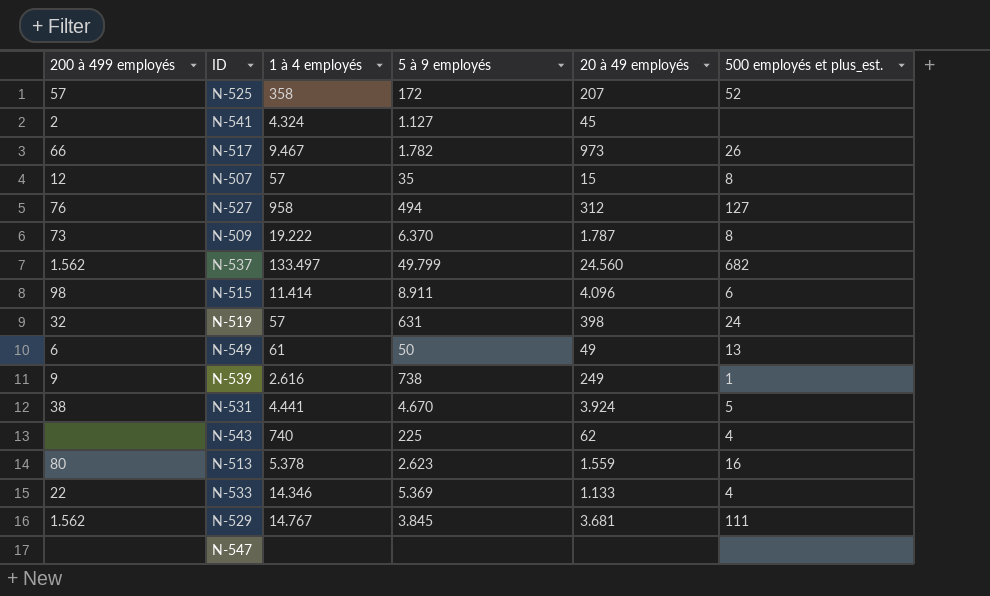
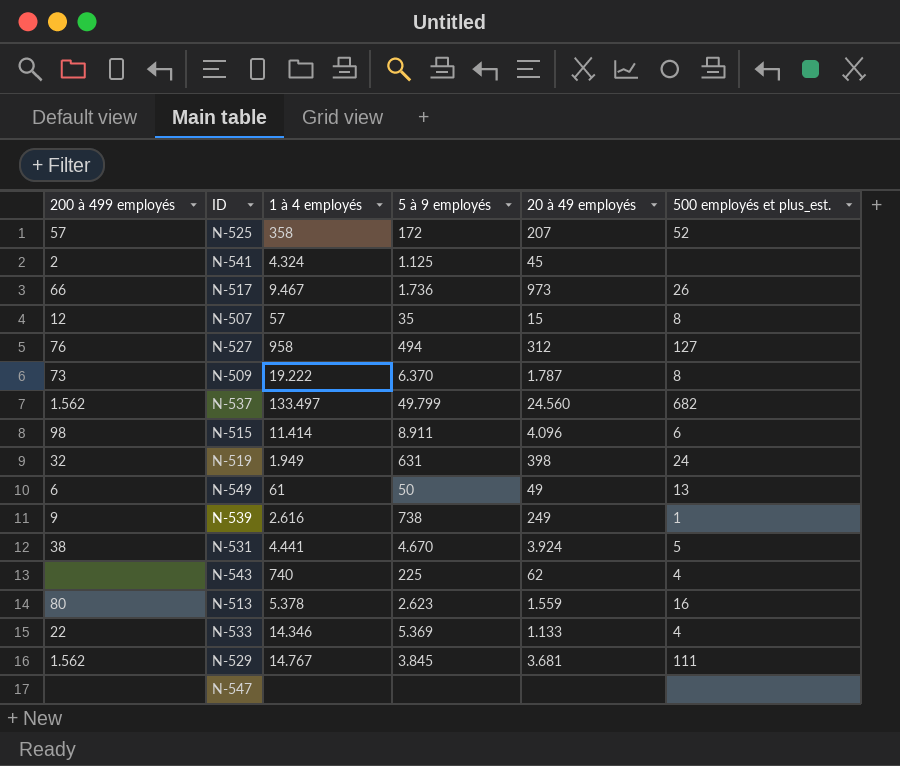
N-541 | 5 à 9 employés: 1.127 -> 1.125
N-517 | 5 à 9 employés: 1.782 -> 1.736
N-519 | 1 à 4 employés: 57 -> 1.949

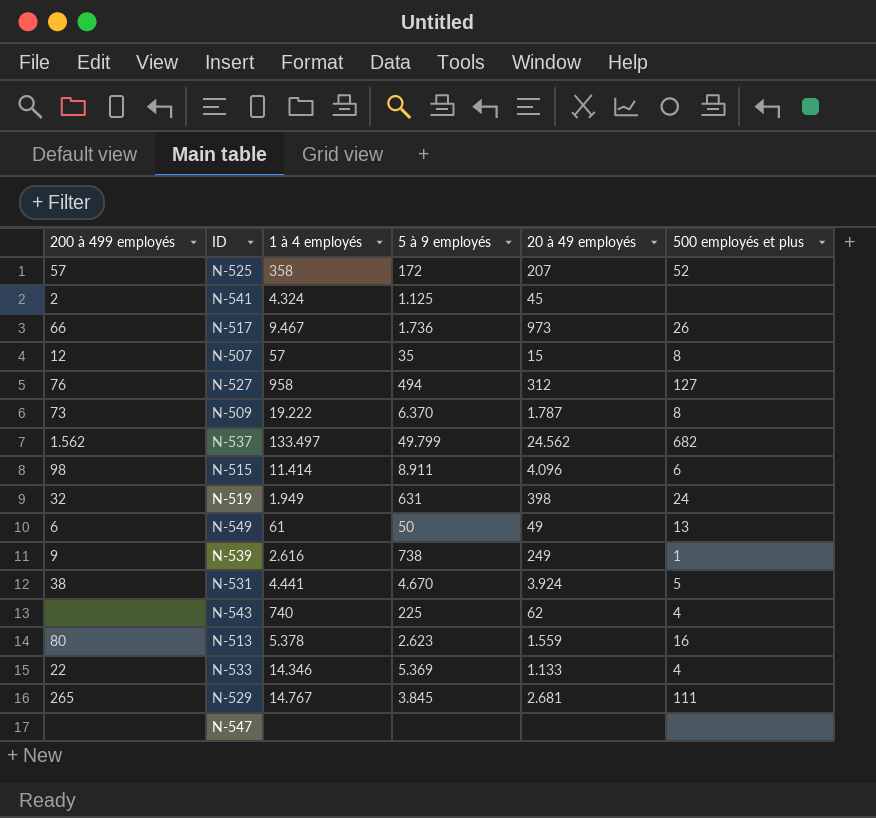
column name: 500 employés et plus_est. -> 500 employés et plus
N-537 | 20 à 49 employés: 24.560 -> 24.562
N-529 | 200 à 499 employés: 1.562 -> 265
N-529 | 20 à 49 employés: 3.681 -> 2.681

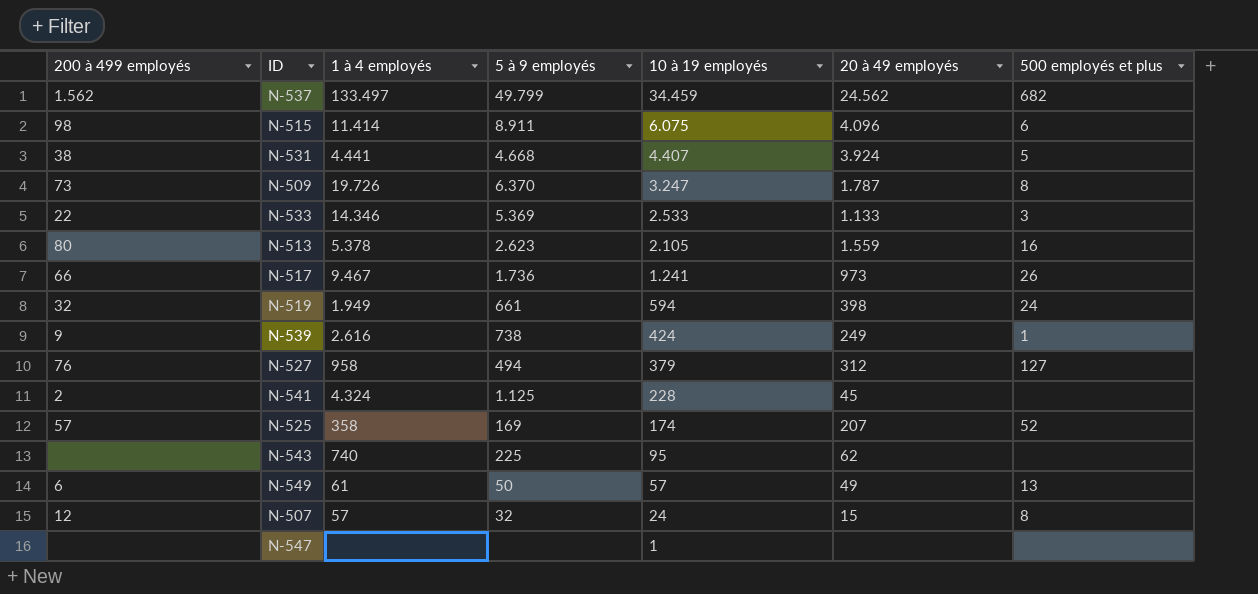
row order: none -> 10 à 19 employés descending
column 10 à 19 employés | position: none -> 5
row N-529: 265 | 14.767 | 3.845 | 2.681 | 111 -> none
N-531 | 5 à 9 employés: 4.670 -> 4.668
N-509 | 1 à 4 employés: 19.222 -> 19.726
N-533 | 500 employés et plus: 4 -> 3
N-519 | 5 à 9 employés: 631 -> 661
N-525 | 5 à 9 employés: 172 -> 169
N-543 | 500 employés et plus: 4 -> none
N-507 | 5 à 9 employés: 35 -> 32

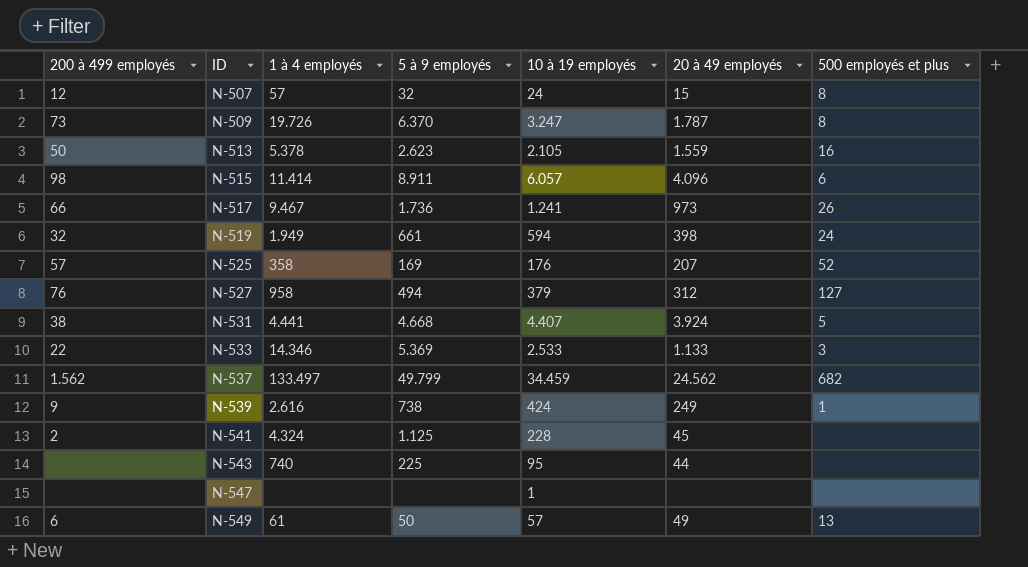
row order: 10 à 19 employés descending -> ID ascending
N-513 | 200 à 499 employés: 80 -> 50
N-515 | 10 à 19 employés: 6.075 -> 6.057
N-525 | 10 à 19 employés: 174 -> 176
N-543 | 20 à 49 employés: 62 -> 44

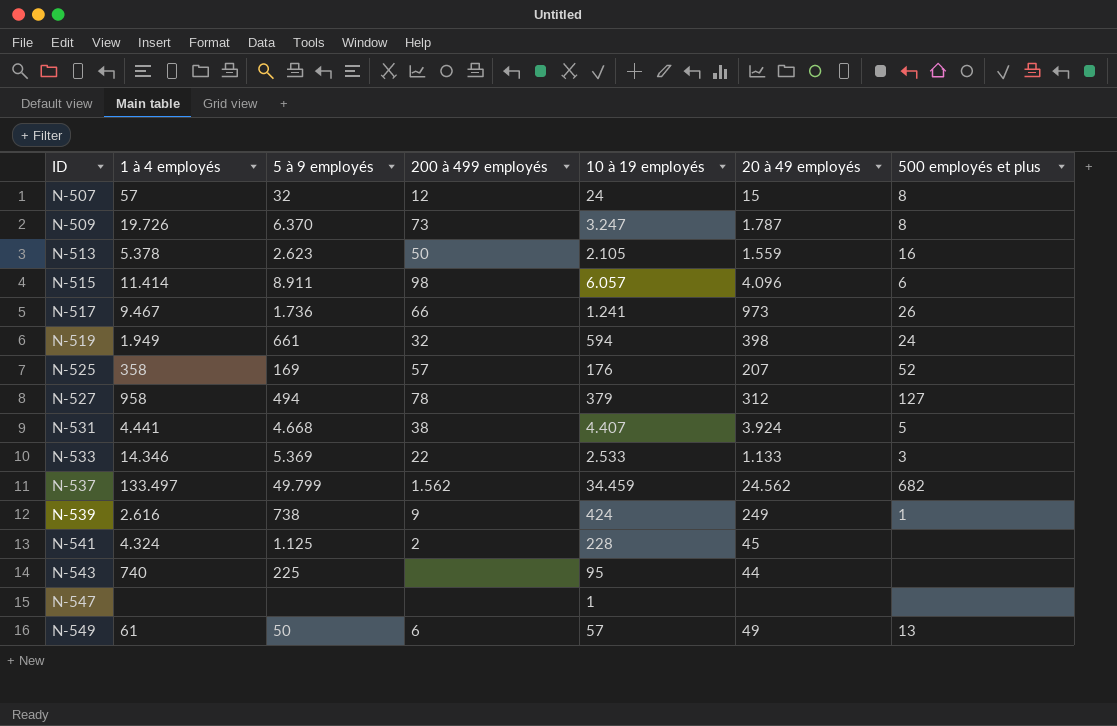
column 200 à 499 employés | position: 1 -> 4
N-527 | 200 à 499 employés: 76 -> 78

